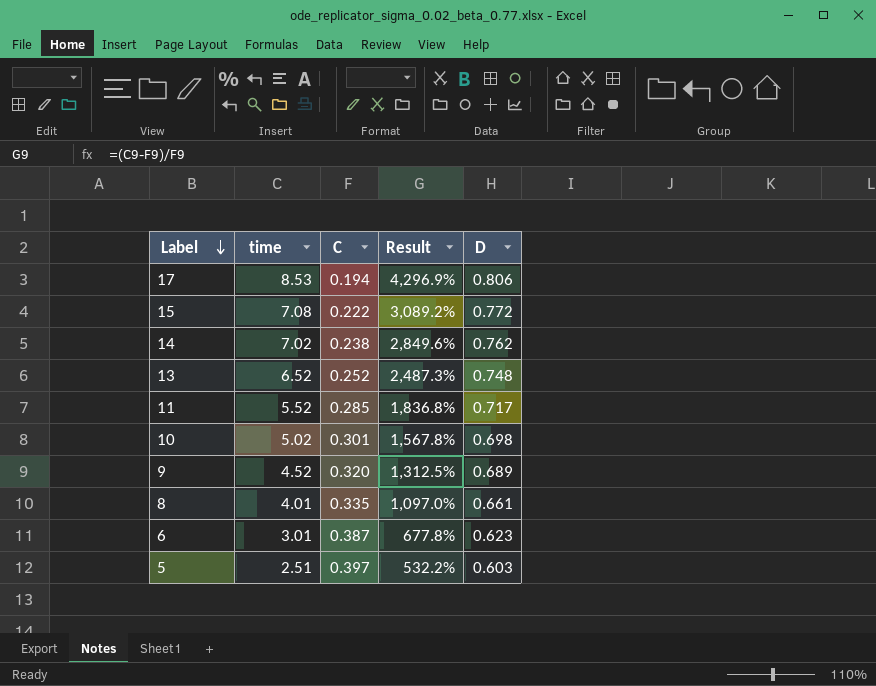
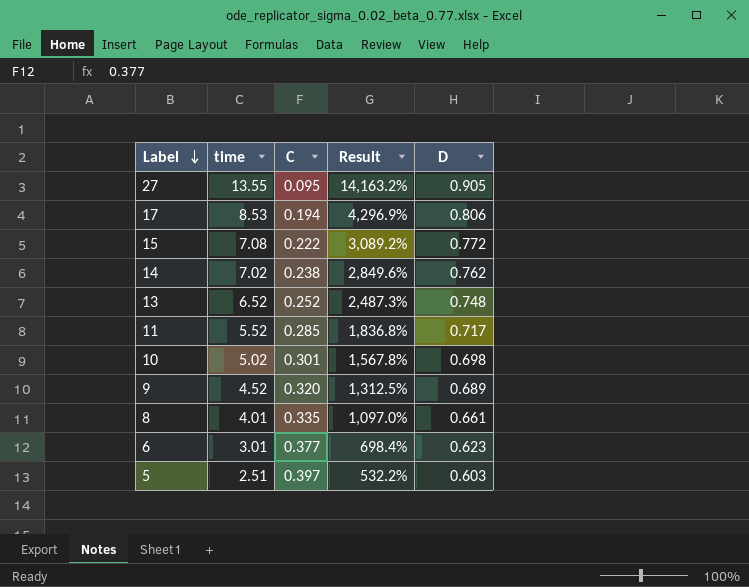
row 27: none -> 13.55 | 0.095 | 14,163.2% | 0.905
6 | C: 0.387 -> 0.377
6 | Result: 677.8% -> 698.4%

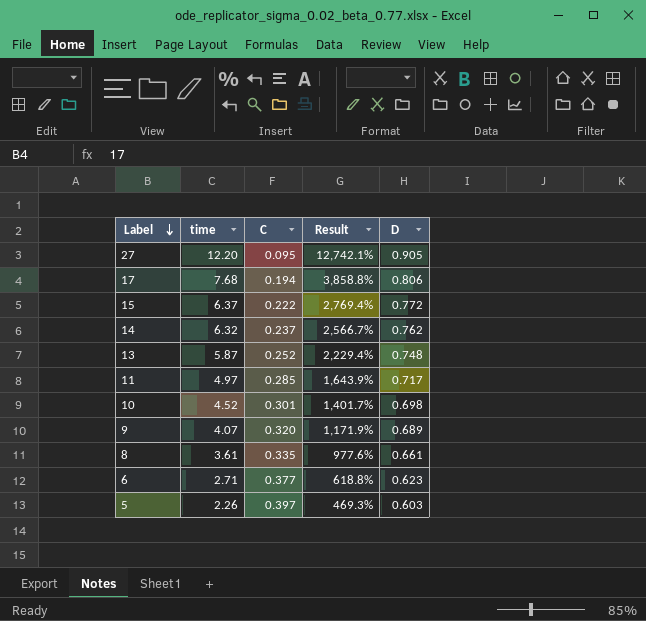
27 | time: 13.55 -> 12.20
27 | Result: 14,163.2% -> 12,742.1%
17 | time: 8.53 -> 7.68
17 | Result: 4,296.9% -> 3,858.8%
15 | time: 7.08 -> 6.37
15 | Result: 3,089.2% -> 2,769.4%
14 | time: 7.02 -> 6.32
14 | C: 0.238 -> 0.237
14 | Result: 2,849.6% -> 2,566.7%
13 | time: 6.52 -> 5.87
13 | Result: 2,487.3% -> 2,229.4%
11 | time: 5.52 -> 4.97
11 | Result: 1,836.8% -> 1,643.9%
10 | time: 5.02 -> 4.52
10 | Result: 1,567.8% -> 1,401.7%
9 | time: 4.52 -> 4.07
9 | Result: 1,312.5% -> 1,171.9%
8 | time: 4.01 -> 3.61
8 | Result: 1,097.0% -> 977.6%
6 | time: 3.01 -> 2.71
6 | Result: 698.4% -> 618.8%
5 | time: 2.51 -> 2.26
5 | Result: 532.2% -> 469.3%

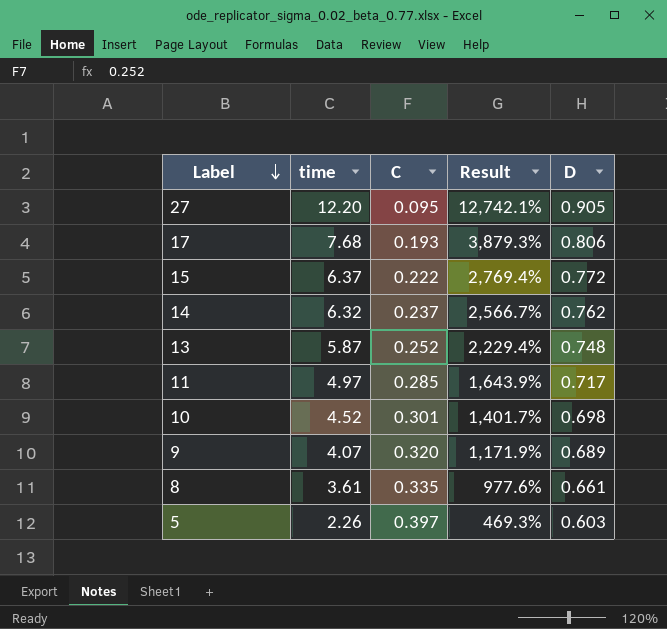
row 6: 2.71 | 0.377 | 618.8% | 0.623 -> none
17 | C: 0.194 -> 0.193
17 | Result: 3,858.8% -> 3,879.3%

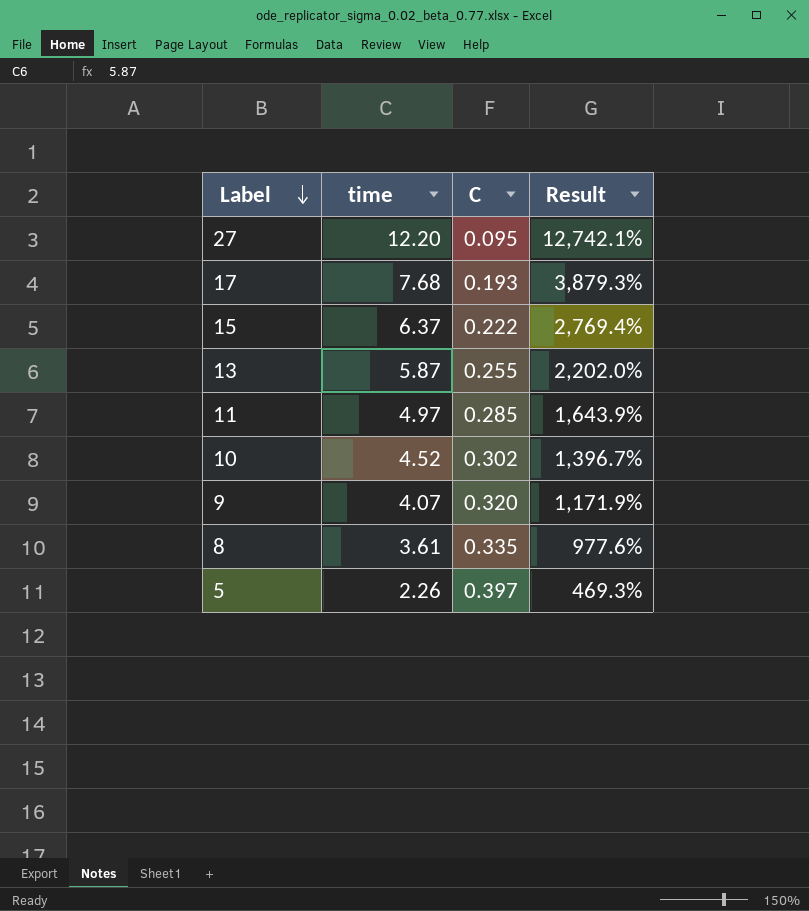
column D | position: 5 -> none
row 14: 6.32 | 0.237 | 2,566.7% | 0.762 -> none
13 | C: 0.252 -> 0.255
13 | Result: 2,229.4% -> 2,202.0%
10 | C: 0.301 -> 0.302
10 | Result: 1,401.7% -> 1,396.7%

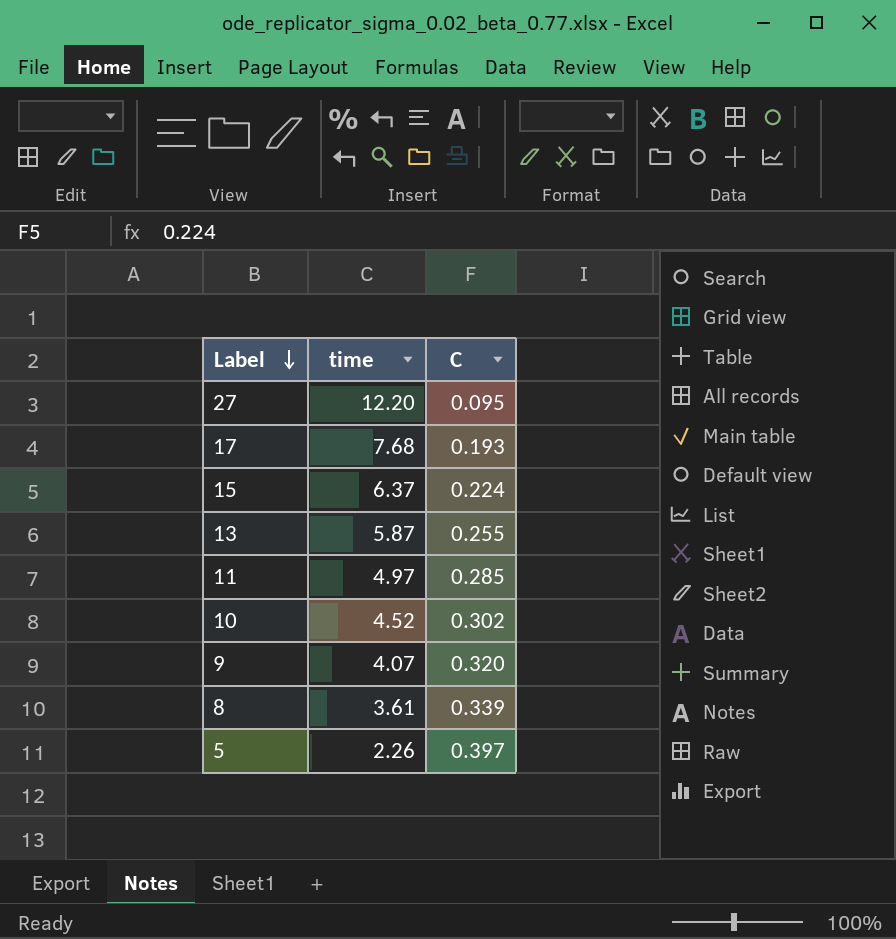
column Result | formula: ([time] - [C]) / [C] -> none
15 | C: 0.222 -> 0.224
8 | C: 0.335 -> 0.339

